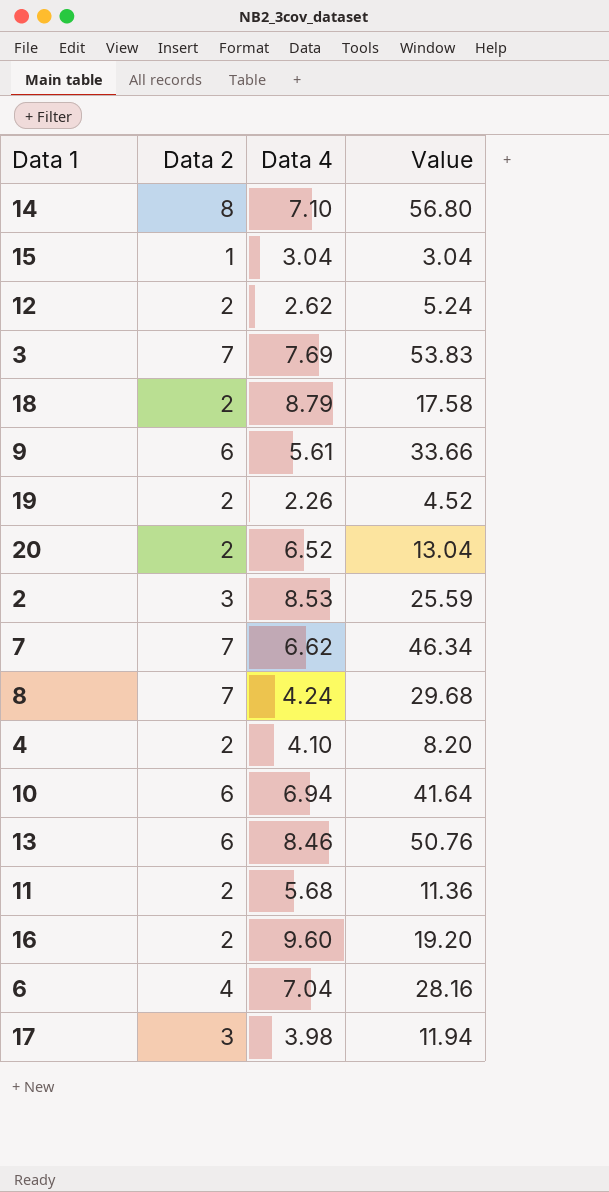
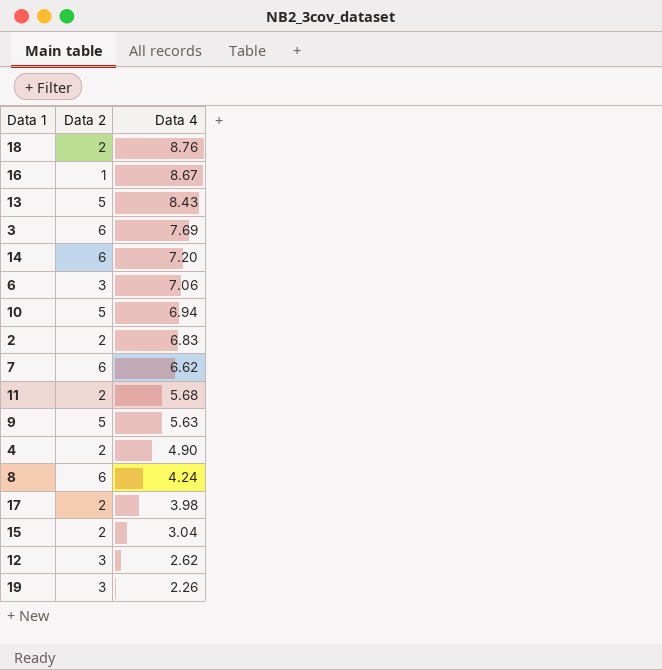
row order: none -> Data 4 descending
column Value | formula: [Data 2] * [Data 4] -> none
row 20: 2 | 6.52 | 13.04 -> none
18 | Data 4: 8.79 -> 8.76
16 | Data 2: 2 -> 1
16 | Data 4: 9.60 -> 8.67
13 | Data 2: 6 -> 5
13 | Data 4: 8.46 -> 8.43
3 | Data 2: 7 -> 6
14 | Data 2: 8 -> 6
14 | Data 4: 7.10 -> 7.20
6 | Data 2: 4 -> 3
6 | Data 4: 7.04 -> 7.06
10 | Data 2: 6 -> 5
2 | Data 2: 3 -> 2
2 | Data 4: 8.53 -> 6.83
7 | Data 2: 7 -> 6
9 | Data 2: 6 -> 5
9 | Data 4: 5.61 -> 5.63
4 | Data 4: 4.10 -> 4.90
8 | Data 2: 7 -> 6
17 | Data 2: 3 -> 2
15 | Data 2: 1 -> 2
12 | Data 2: 2 -> 3
19 | Data 2: 2 -> 3

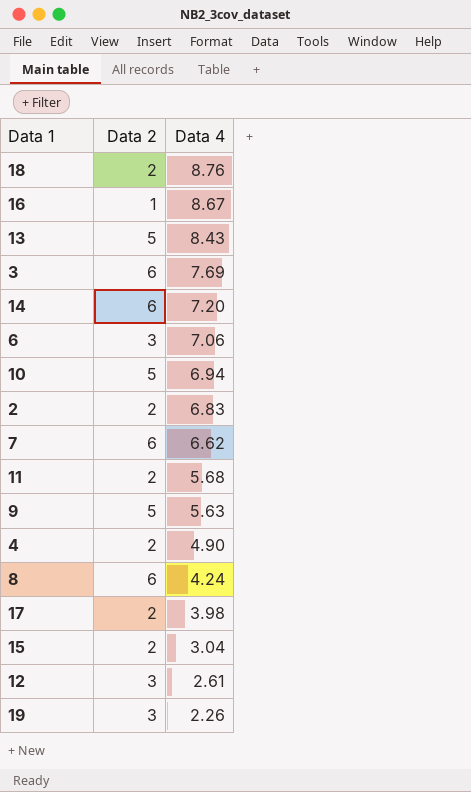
12 | Data 4: 2.62 -> 2.61

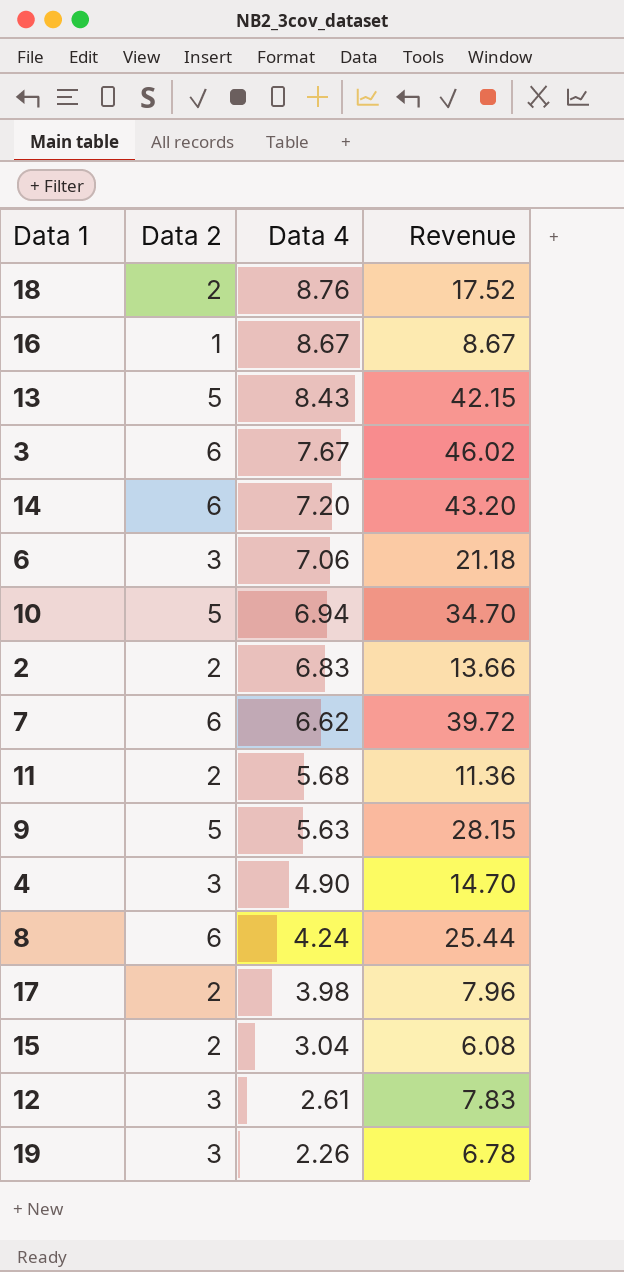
column Revenue | formula: none -> [Data 2] * [Data 4]
3 | Data 4: 7.69 -> 7.67
4 | Data 2: 2 -> 3

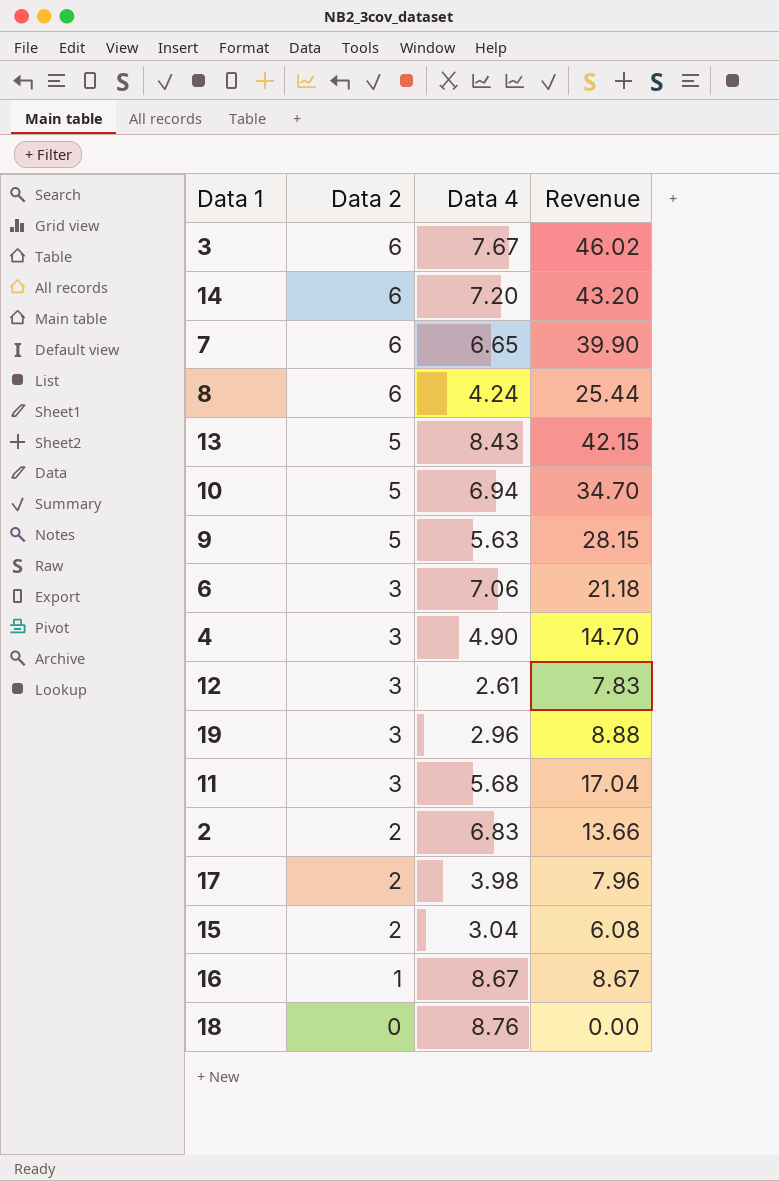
row order: Data 4 descending -> Data 2 descending
7 | Data 4: 6.62 -> 6.65
7 | Revenue: 39.72 -> 39.90
19 | Data 4: 2.26 -> 2.96
19 | Revenue: 6.78 -> 8.88
11 | Data 2: 2 -> 3
11 | Revenue: 11.36 -> 17.04
18 | Data 2: 2 -> 0
18 | Revenue: 17.52 -> 0.00

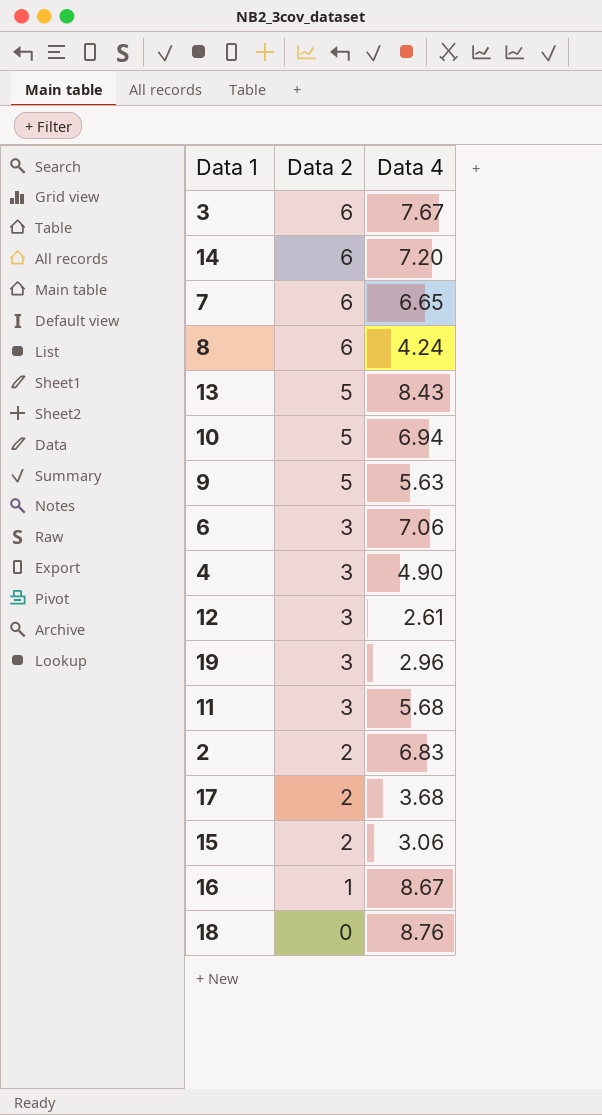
column Revenue | formula: [Data 2] * [Data 4] -> none
17 | Data 4: 3.98 -> 3.68
15 | Data 4: 3.04 -> 3.06

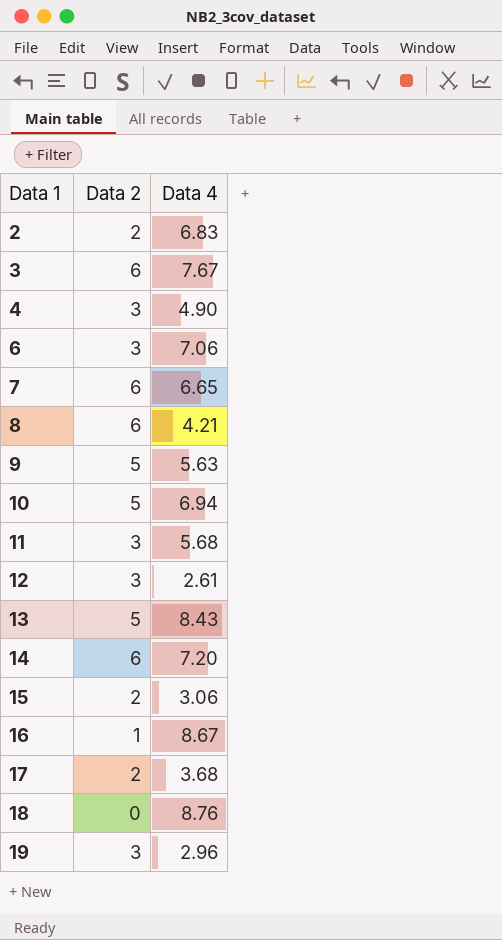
row order: Data 2 descending -> Data 1 ascending
8 | Data 4: 4.24 -> 4.21

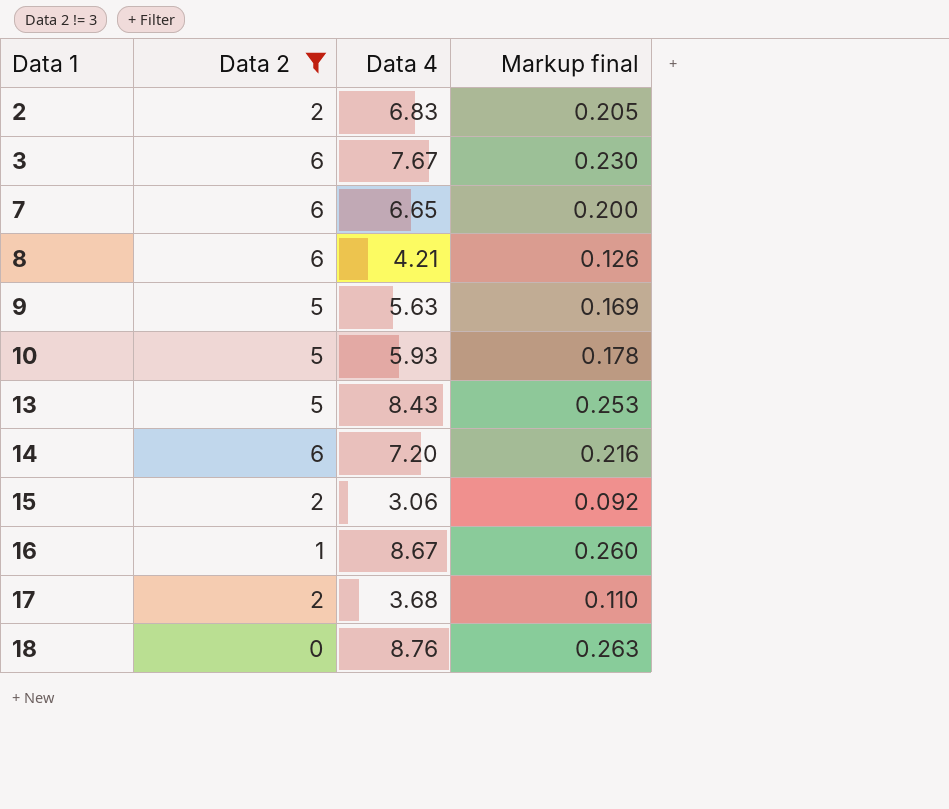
filter: none -> Data 2 != 3
column Markup final | formula: none -> [Data 4] * 0.03
10 | Data 4: 6.94 -> 5.93

